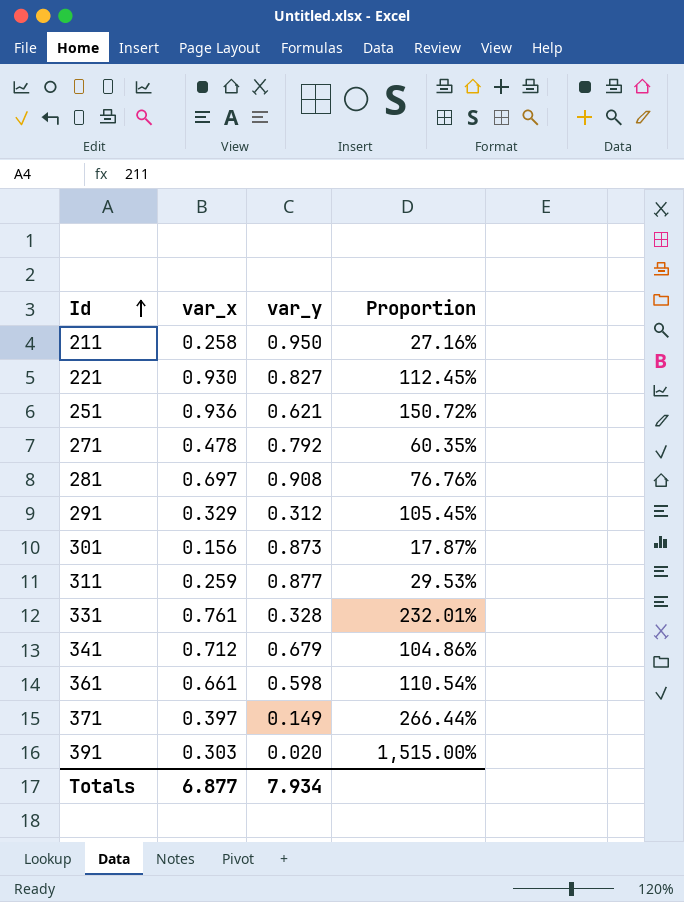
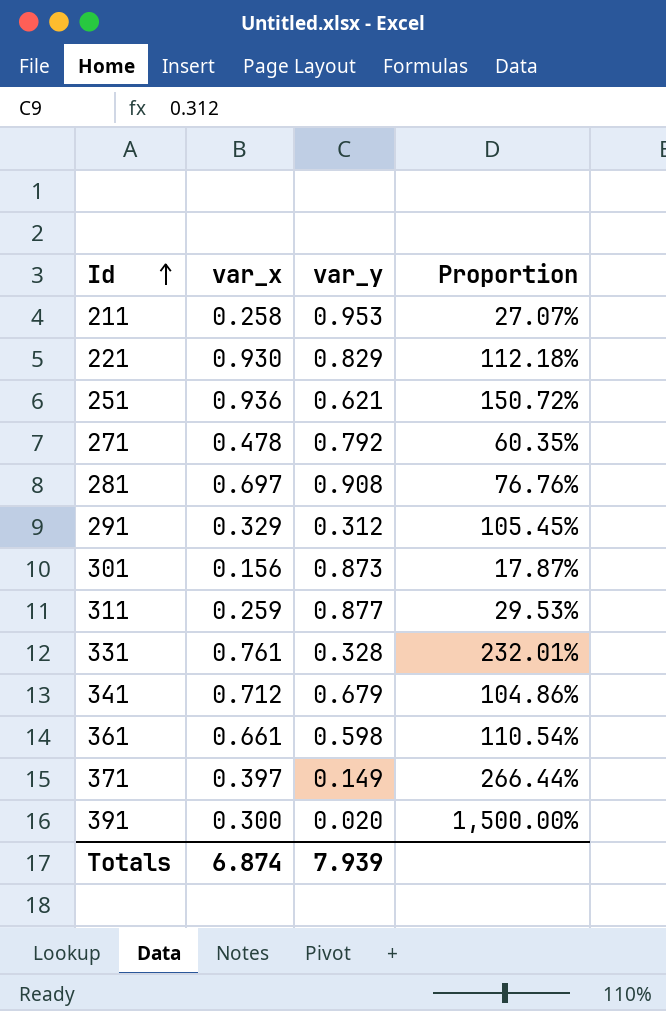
211 | var_y: 0.950 -> 0.953
211 | Proportion: 27.16% -> 27.07%
221 | var_y: 0.827 -> 0.829
221 | Proportion: 112.45% -> 112.18%
391 | var_x: 0.303 -> 0.300
391 | Proportion: 1,515.00% -> 1,500.00%
Totals | var_x: 6.877 -> 6.874
Totals | var_y: 7.934 -> 7.939

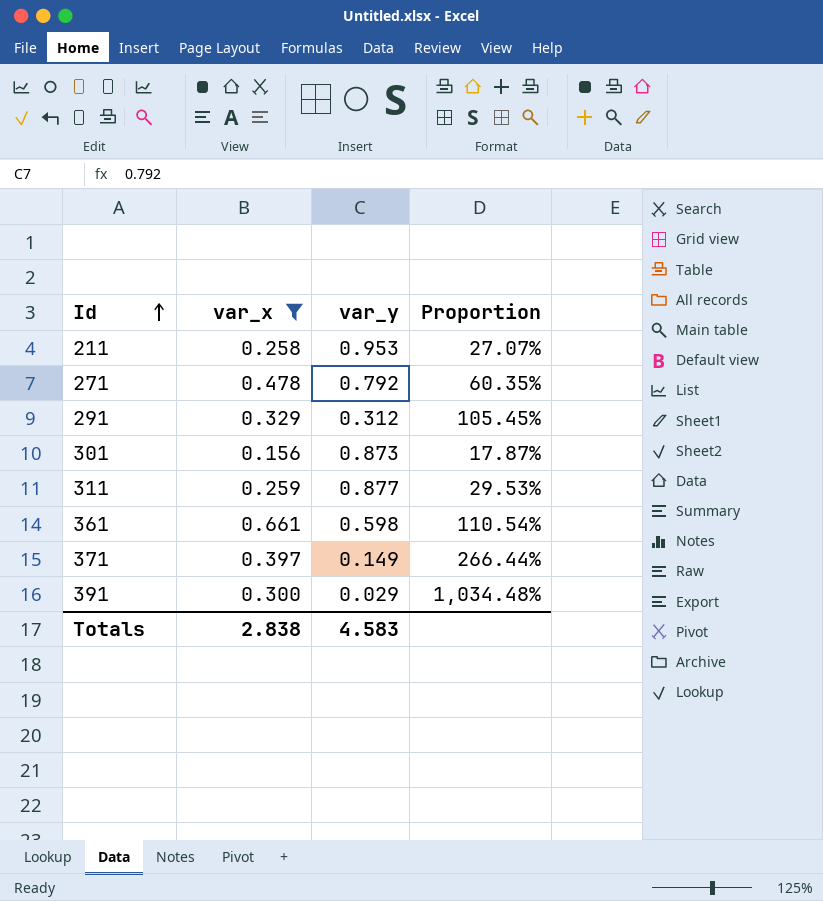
filter: none -> var_x <= 0.661
391 | var_y: 0.020 -> 0.029
391 | Proportion: 1,500.00% -> 1,034.48%
Totals | var_x: 6.874 -> 2.838
Totals | var_y: 7.939 -> 4.583

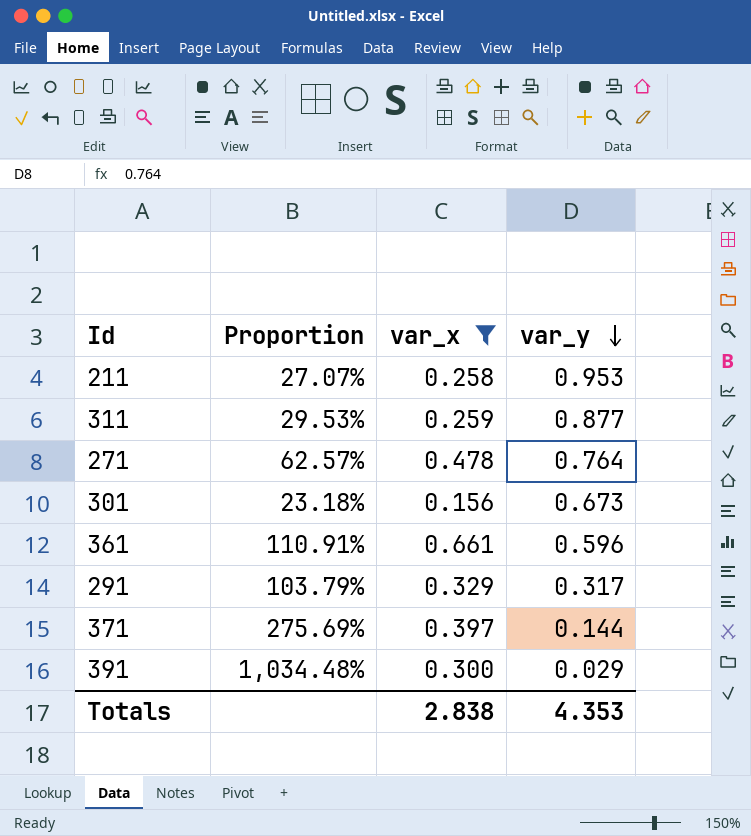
row order: Id ascending -> var_y descending
column Proportion | position: 4 -> 2
271 | Proportion: 60.35% -> 62.57%
271 | var_y: 0.792 -> 0.764
301 | Proportion: 17.87% -> 23.18%
301 | var_y: 0.873 -> 0.673
361 | Proportion: 110.54% -> 110.91%
361 | var_y: 0.598 -> 0.596
291 | Proportion: 105.45% -> 103.79%
291 | var_y: 0.312 -> 0.317
371 | Proportion: 266.44% -> 275.69%
371 | var_y: 0.149 -> 0.144
Totals | var_y: 4.583 -> 4.353

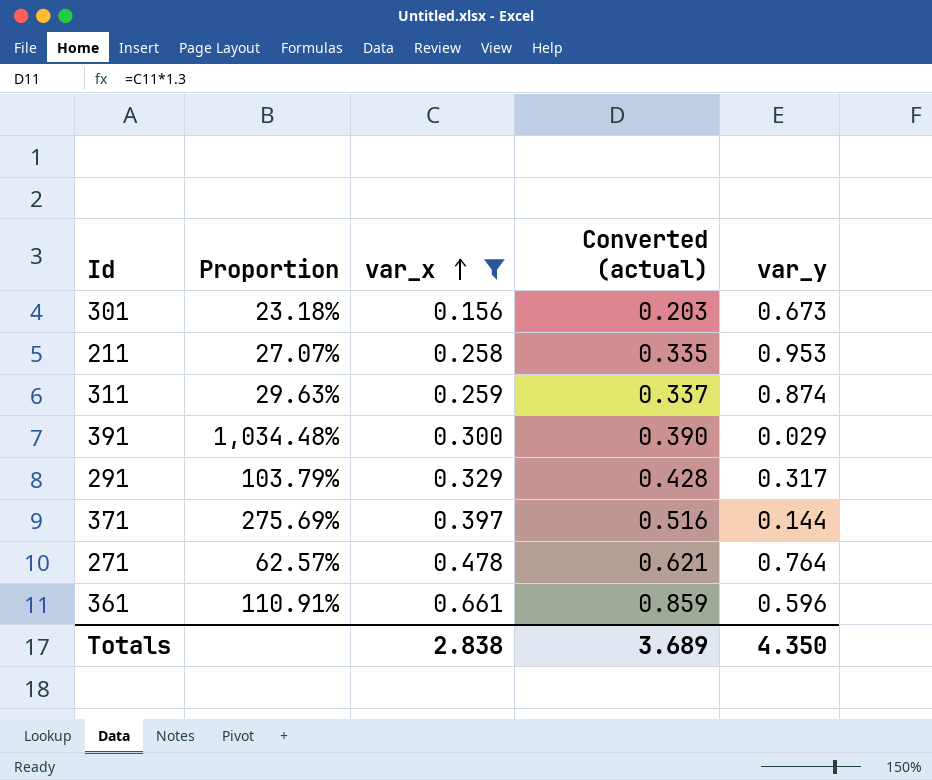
row order: var_y descending -> var_x ascending
column Converted (actual) | formula: none -> [var_x] * 1.3
311 | Proportion: 29.53% -> 29.63%
311 | var_y: 0.877 -> 0.874
Totals | var_y: 4.353 -> 4.350

